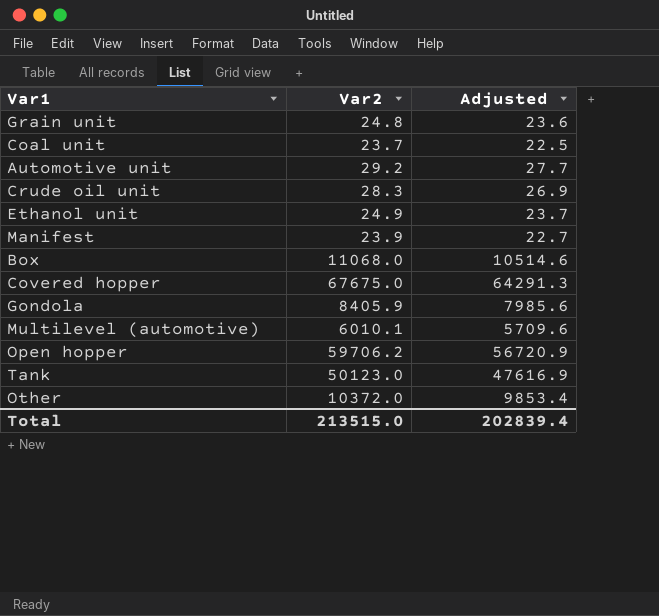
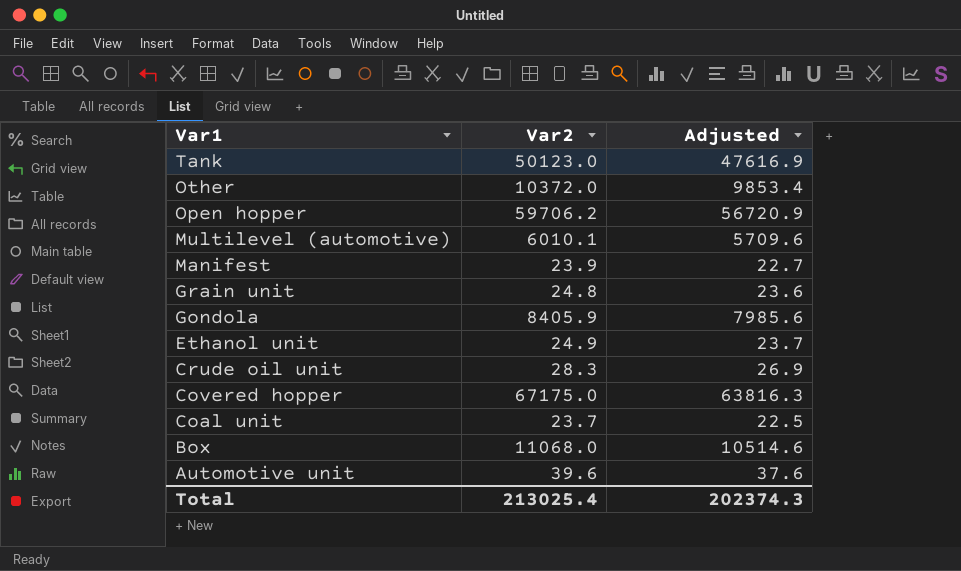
row order: none -> Var1 descending
Covered hopper | Var2: 67675.0 -> 67175.0
Covered hopper | Adjusted: 64291.3 -> 63816.3
Automotive unit | Var2: 29.2 -> 39.6
Automotive unit | Adjusted: 27.7 -> 37.6
Total | Var2: 213515.0 -> 213025.4
Total | Adjusted: 202839.4 -> 202374.3

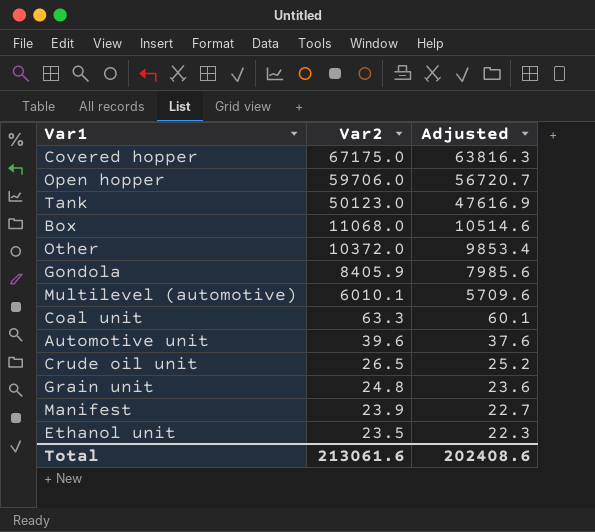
row order: Var1 descending -> Var2 descending
Open hopper | Var2: 59706.2 -> 59706.0
Open hopper | Adjusted: 56720.9 -> 56720.7
Coal unit | Var2: 23.7 -> 63.3
Coal unit | Adjusted: 22.5 -> 60.1
Crude oil unit | Var2: 28.3 -> 26.5
Crude oil unit | Adjusted: 26.9 -> 25.2
Ethanol unit | Var2: 24.9 -> 23.5
Ethanol unit | Adjusted: 23.7 -> 22.3
Total | Var2: 213025.4 -> 213061.6
Total | Adjusted: 202374.3 -> 202408.6

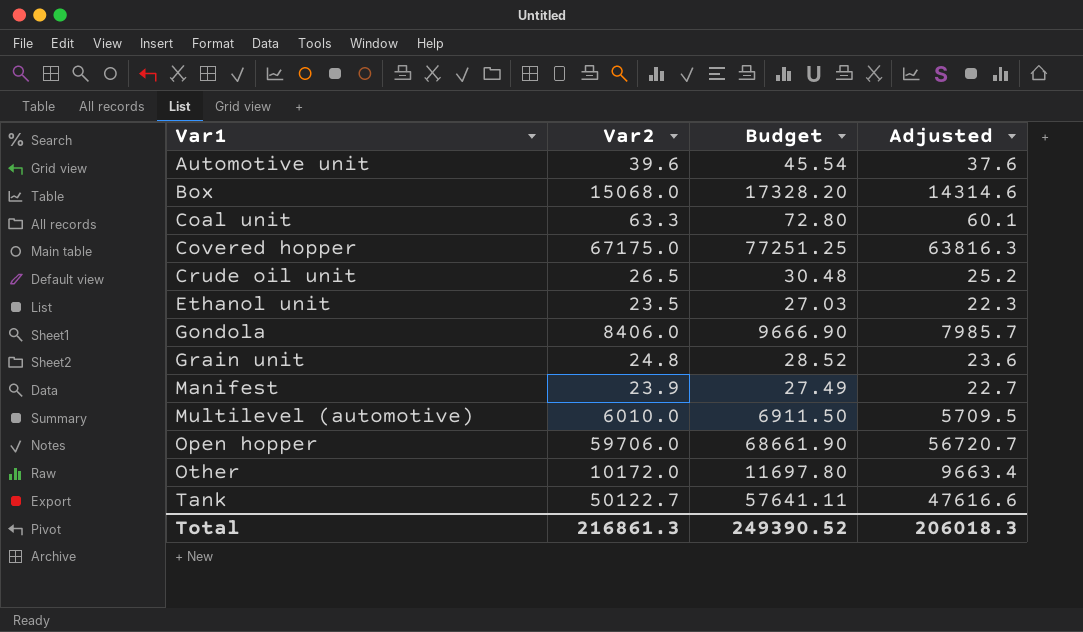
row order: Var2 descending -> Var1 ascending
column Budget | formula: none -> [Var2] * 1.15
Box | Var2: 11068.0 -> 15068.0
Box | Adjusted: 10514.6 -> 14314.6
Gondola | Var2: 8405.9 -> 8406.0
Gondola | Adjusted: 7985.6 -> 7985.7
Multilevel (automotive) | Var2: 6010.1 -> 6010.0
Multilevel (automotive) | Adjusted: 5709.6 -> 5709.5
Other | Var2: 10372.0 -> 10172.0
Other | Adjusted: 9853.4 -> 9663.4
Tank | Var2: 50123.0 -> 50122.7
Tank | Adjusted: 47616.9 -> 47616.6
Total | Var2: 213061.6 -> 216861.3
Total | Adjusted: 202408.6 -> 206018.3

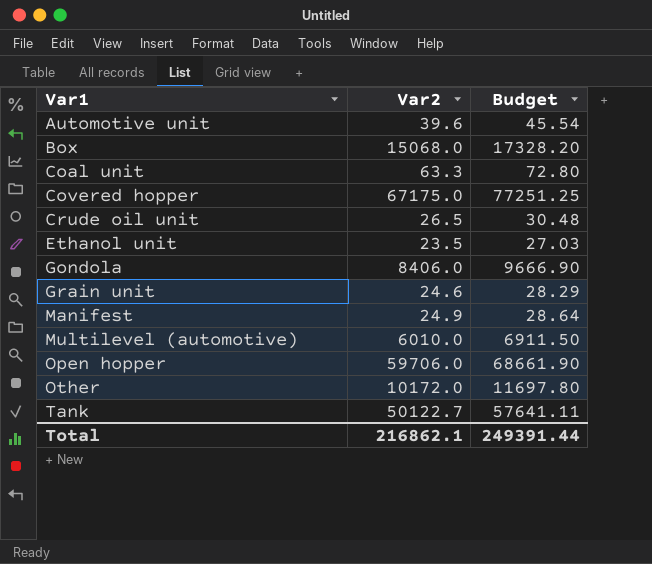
column Adjusted | formula: [Var2] * 0.95 -> none
Grain unit | Var2: 24.8 -> 24.6
Grain unit | Budget: 28.52 -> 28.29
Manifest | Var2: 23.9 -> 24.9
Manifest | Budget: 27.49 -> 28.64
Total | Var2: 216861.3 -> 216862.1
Total | Budget: 249390.52 -> 249391.44

